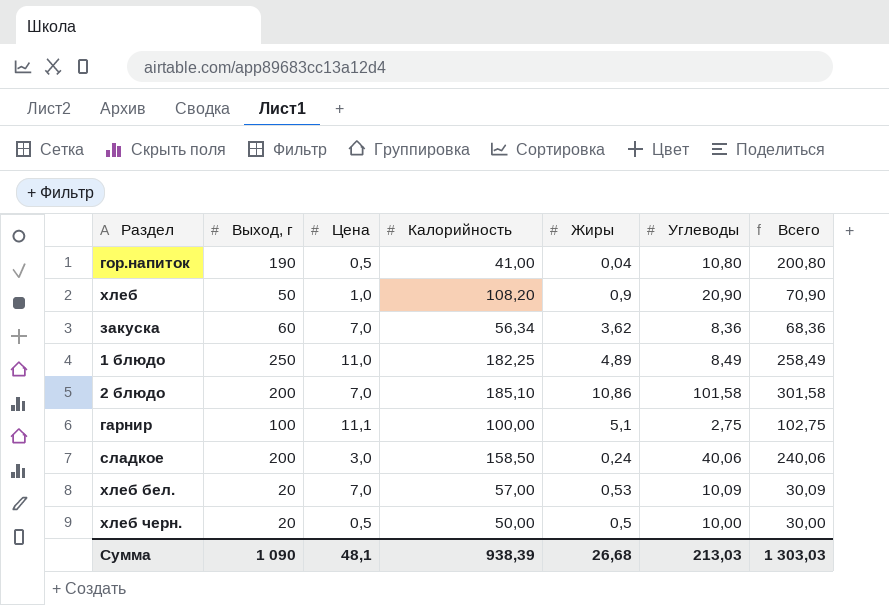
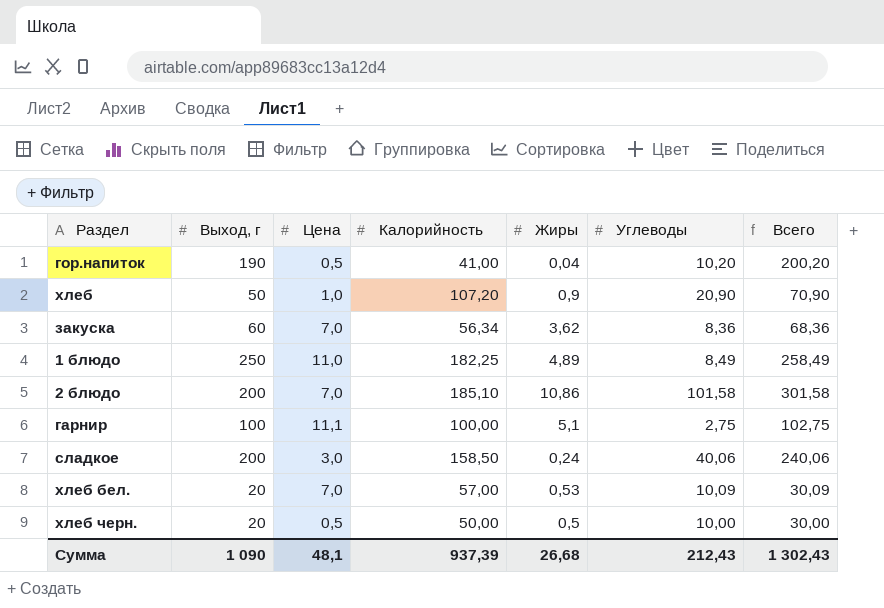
гор.напиток | Углеводы: 10,80 -> 10,20
гор.напиток | Всего: 200,80 -> 200,20
хлеб | Калорийность: 108,20 -> 107,20
Сумма | Калорийность: 938,39 -> 937,39
Сумма | Углеводы: 213,03 -> 212,43
Сумма | Всего: 1 303,03 -> 1 302,43

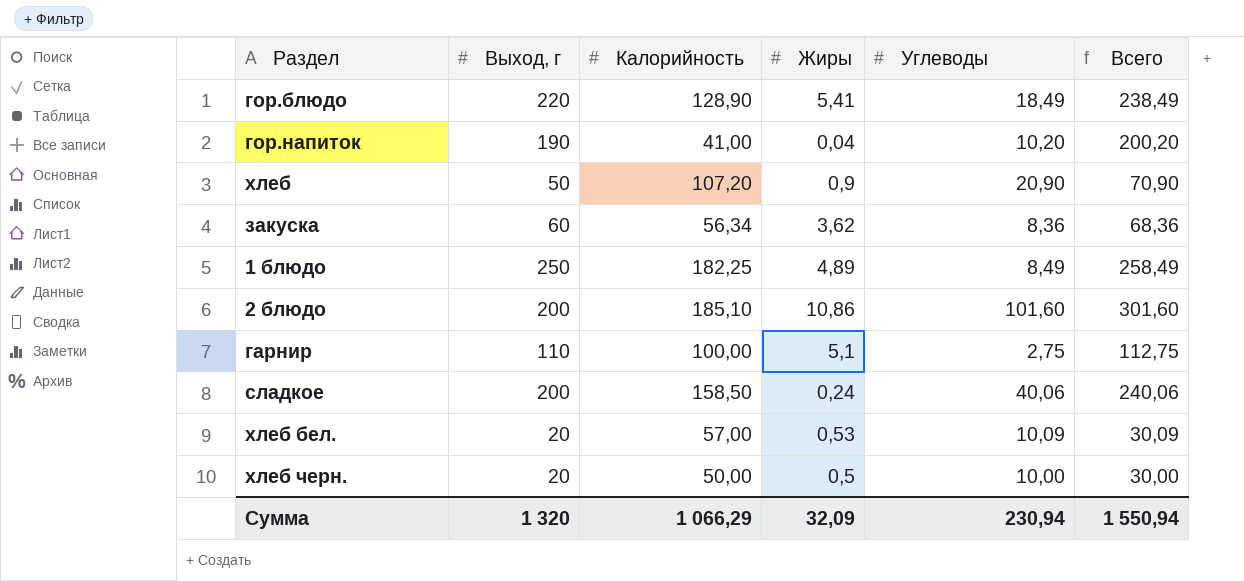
column Цена | position: 3 -> none
row гор.блюдо: none -> 220 | 128,90 | 5,41 | 18,49 | 238,49
2 блюдо | Углеводы: 101,58 -> 101,60
2 блюдо | Всего: 301,58 -> 301,60
гарнир | Выход, г: 100 -> 110
гарнир | Всего: 102,75 -> 112,75
Сумма | Выход, г: 1 090 -> 1 320
Сумма | Калорийность: 937,39 -> 1 066,29
Сумма | Жиры: 26,68 -> 32,09
Сумма | Углеводы: 212,43 -> 230,94
Сумма | Всего: 1 302,43 -> 1 550,94

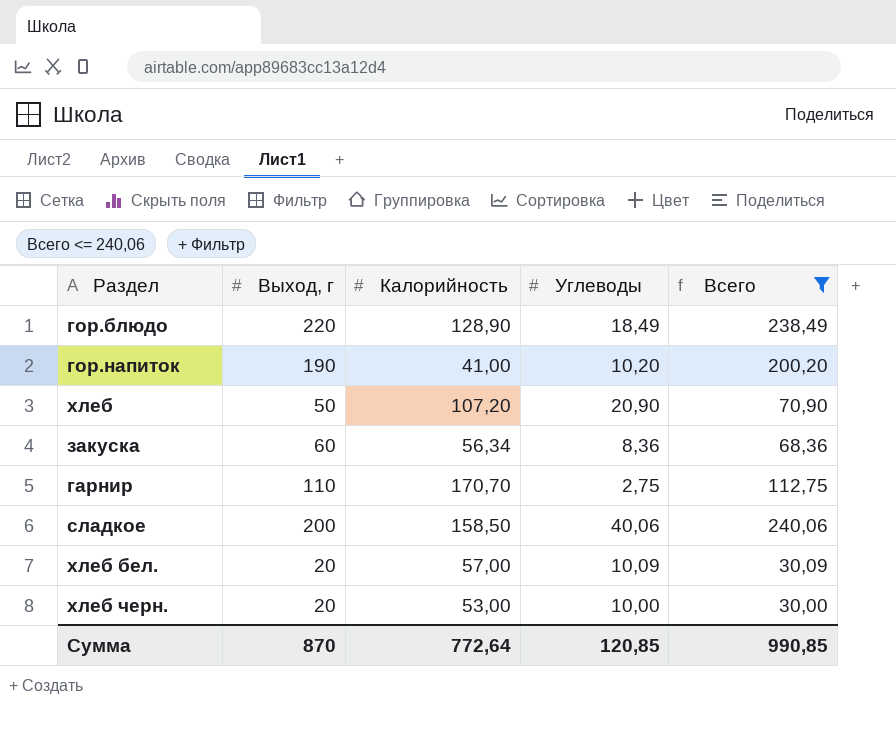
filter: none -> Всего <= 240,06
column Жиры | position: 4 -> none
гарнир | Калорийность: 100,00 -> 170,70
хлеб черн. | Калорийность: 50,00 -> 53,00
Сумма | Выход, г: 1 320 -> 870
Сумма | Калорийность: 1 066,29 -> 772,64
Сумма | Углеводы: 230,94 -> 120,85
Сумма | Всего: 1 550,94 -> 990,85

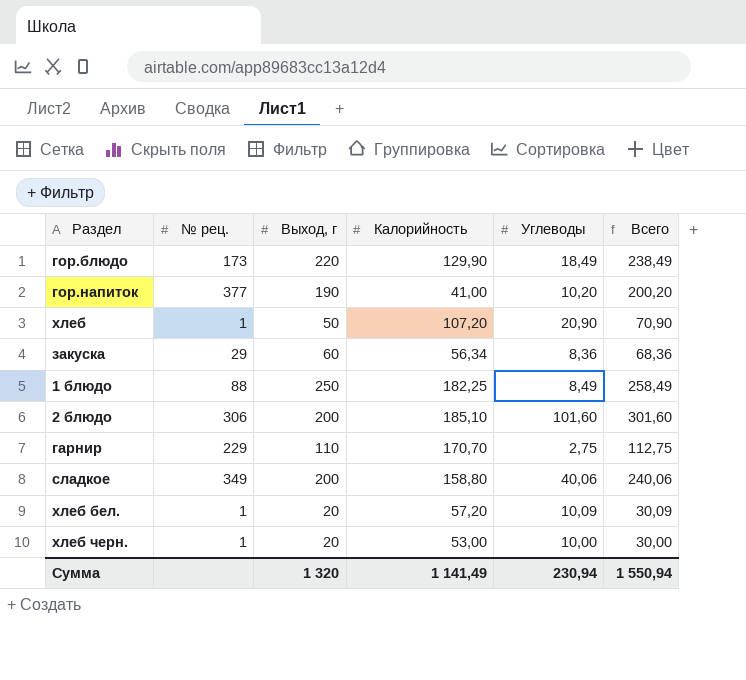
filter: Всего <= 240,06 -> none
column № рец. | position: none -> 2
гор.блюдо | Калорийность: 128,90 -> 129,90
сладкое | Калорийность: 158,50 -> 158,80
хлеб бел. | Калорийность: 57,00 -> 57,20
Сумма | Выход, г: 870 -> 1 320
Сумма | Калорийность: 772,64 -> 1 141,49
Сумма | Углеводы: 120,85 -> 230,94
Сумма | Всего: 990,85 -> 1 550,94

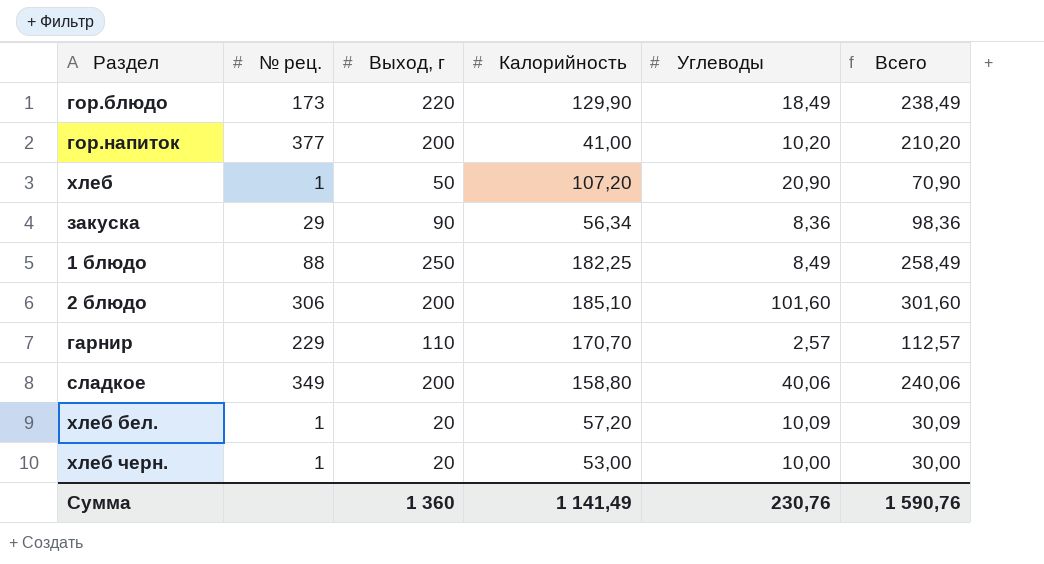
гор.напиток | Выход, г: 190 -> 200
гор.напиток | Всего: 200,20 -> 210,20
закуска | Выход, г: 60 -> 90
закуска | Всего: 68,36 -> 98,36
гарнир | Углеводы: 2,75 -> 2,57
гарнир | Всего: 112,75 -> 112,57
Сумма | Выход, г: 1 320 -> 1 360
Сумма | Углеводы: 230,94 -> 230,76
Сумма | Всего: 1 550,94 -> 1 590,76

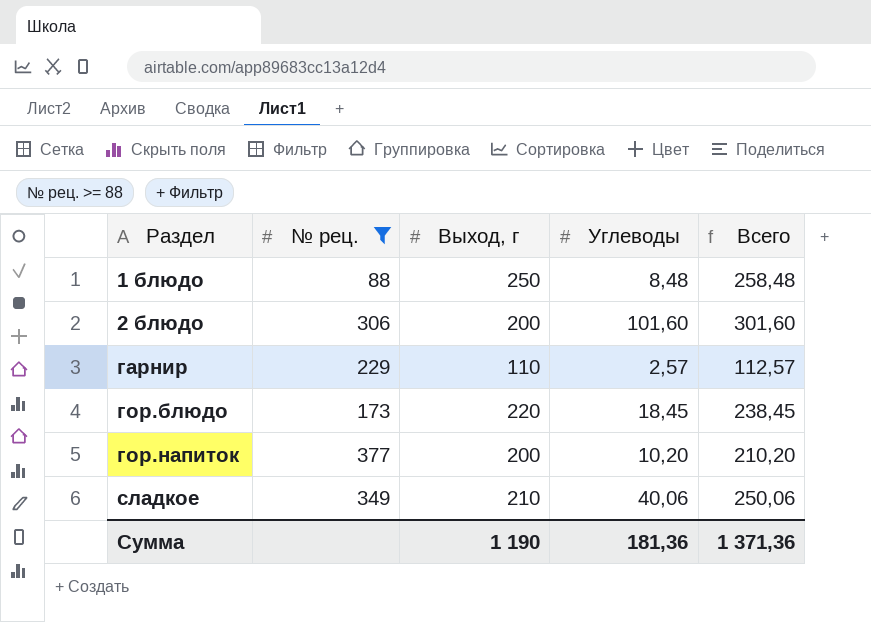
filter: none -> № рец. >= 88
row order: none -> Раздел ascending
column Калорийность | position: 4 -> none
1 блюдо | Углеводы: 8,49 -> 8,48
1 блюдо | Всего: 258,49 -> 258,48
гор.блюдо | Углеводы: 18,49 -> 18,45
гор.блюдо | Всего: 238,49 -> 238,45
сладкое | Выход, г: 200 -> 210
сладкое | Всего: 240,06 -> 250,06
Сумма | Выход, г: 1 360 -> 1 190
Сумма | Углеводы: 230,76 -> 181,36
Сумма | Всего: 1 590,76 -> 1 371,36

